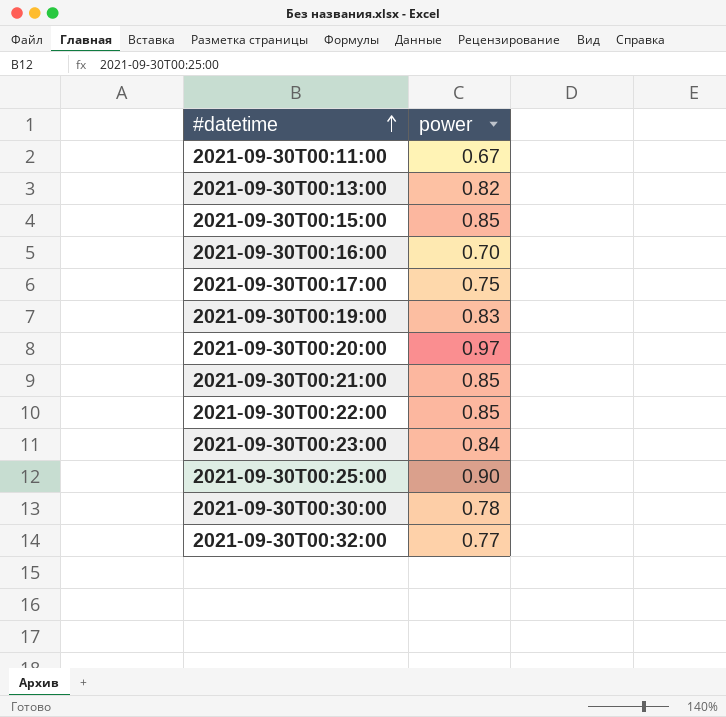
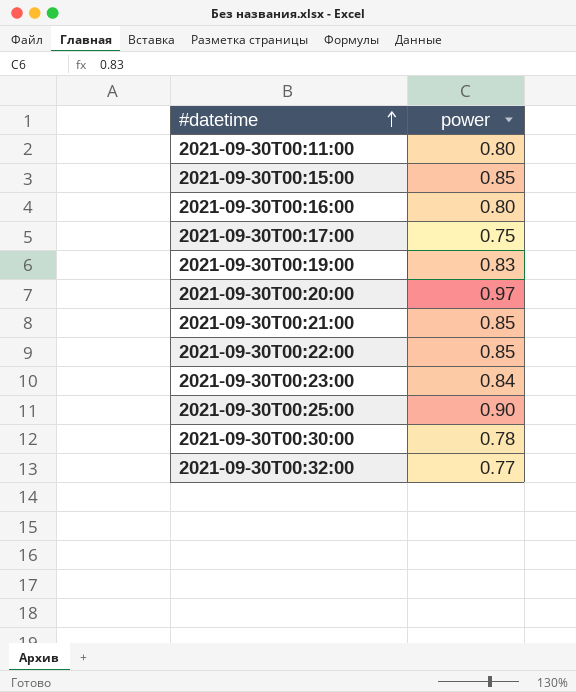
row 2021-09-30T00:13:00: 0.82 -> none
2021-09-30T00:11:00 | power: 0.67 -> 0.80
2021-09-30T00:16:00 | power: 0.70 -> 0.80

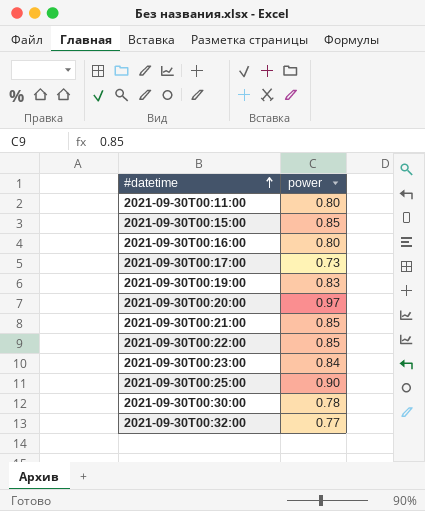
2021-09-30T00:17:00 | power: 0.75 -> 0.73

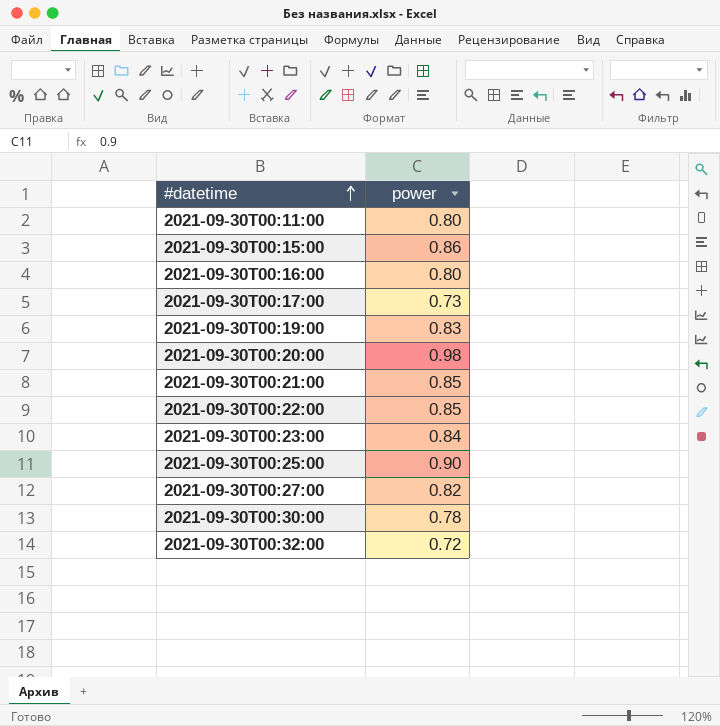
2021-09-30T00:15:00 | power: 0.85 -> 0.86
2021-09-30T00:20:00 | power: 0.97 -> 0.98
row 2021-09-30T00:27:00: none -> 0.82
2021-09-30T00:32:00 | power: 0.77 -> 0.72

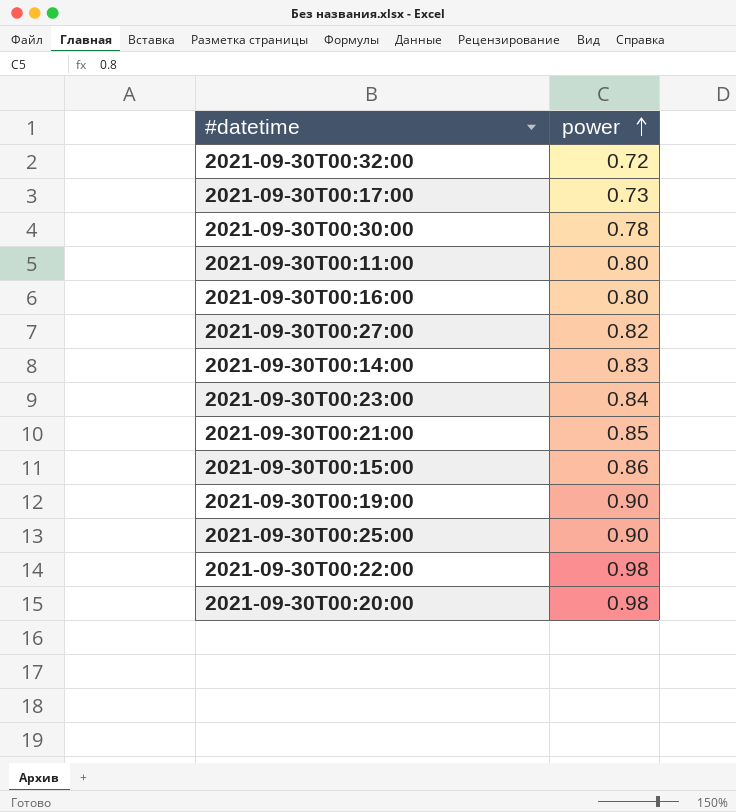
row order: #datetime ascending -> power ascending
row 2021-09-30T00:14:00: none -> 0.83
2021-09-30T00:19:00 | power: 0.83 -> 0.90
2021-09-30T00:22:00 | power: 0.85 -> 0.98

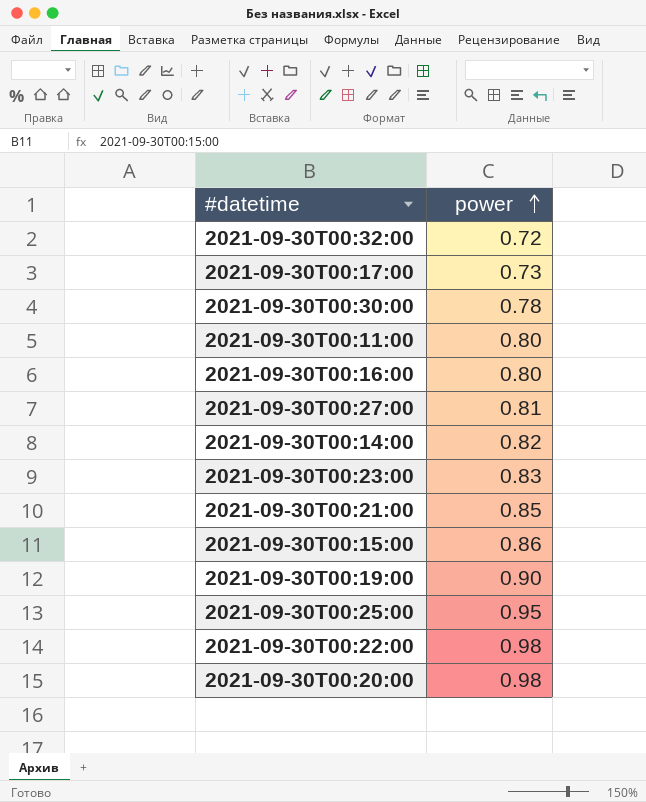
2021-09-30T00:27:00 | power: 0.82 -> 0.81
2021-09-30T00:14:00 | power: 0.83 -> 0.82
2021-09-30T00:23:00 | power: 0.84 -> 0.83
2021-09-30T00:25:00 | power: 0.90 -> 0.95

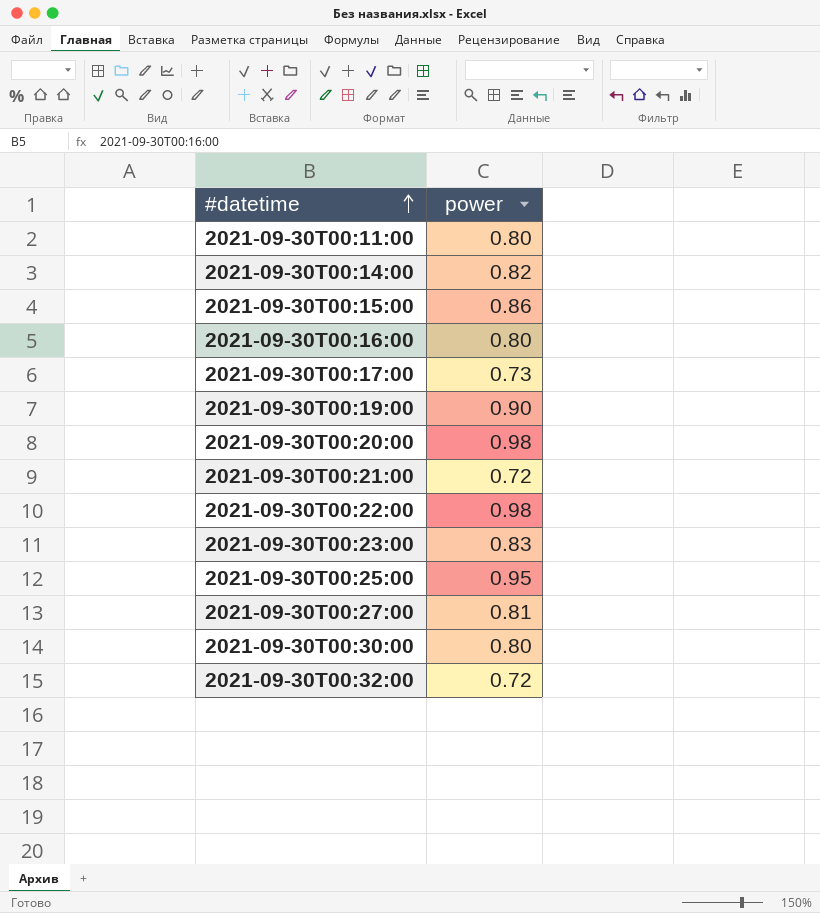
row order: power ascending -> #datetime ascending
2021-09-30T00:21:00 | power: 0.85 -> 0.72
2021-09-30T00:30:00 | power: 0.78 -> 0.80

